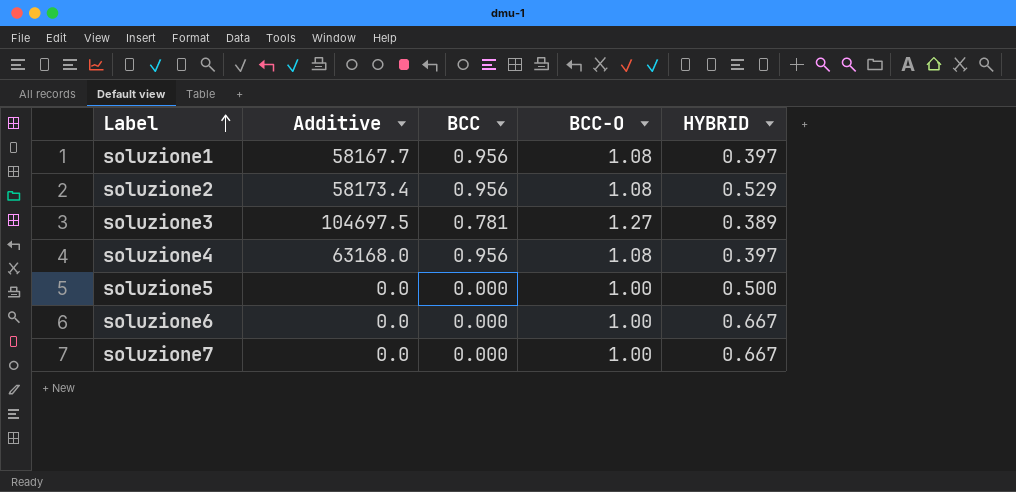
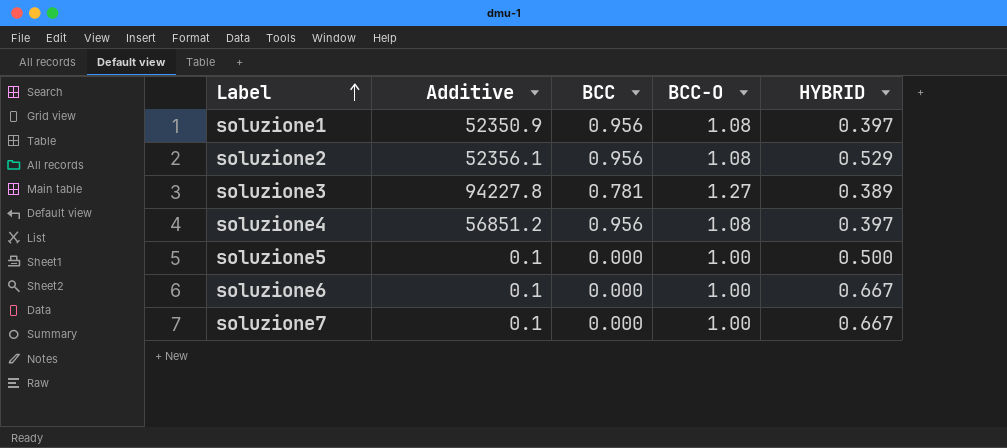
soluzione1 | Additive: 58167.7 -> 52350.9
soluzione2 | Additive: 58173.4 -> 52356.1
soluzione3 | Additive: 104697.5 -> 94227.8
soluzione4 | Additive: 63168.0 -> 56851.2
soluzione5 | Additive: 0.0 -> 0.1
soluzione6 | Additive: 0.0 -> 0.1
soluzione7 | Additive: 0.0 -> 0.1

